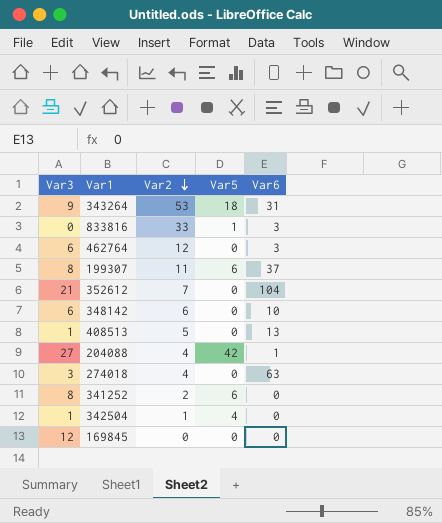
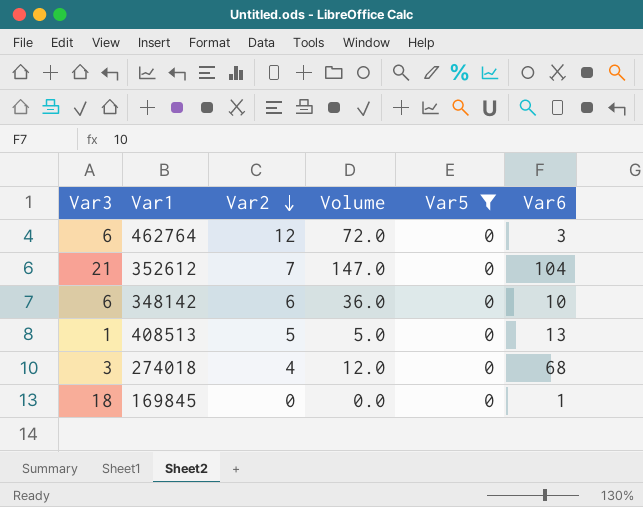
filter: none -> Var5 = 0
column Volume | formula: none -> [Var3] * [Var2]
274018 | Var6: 63 -> 68
169845 | Var3: 12 -> 18
169845 | Var6: 0 -> 1

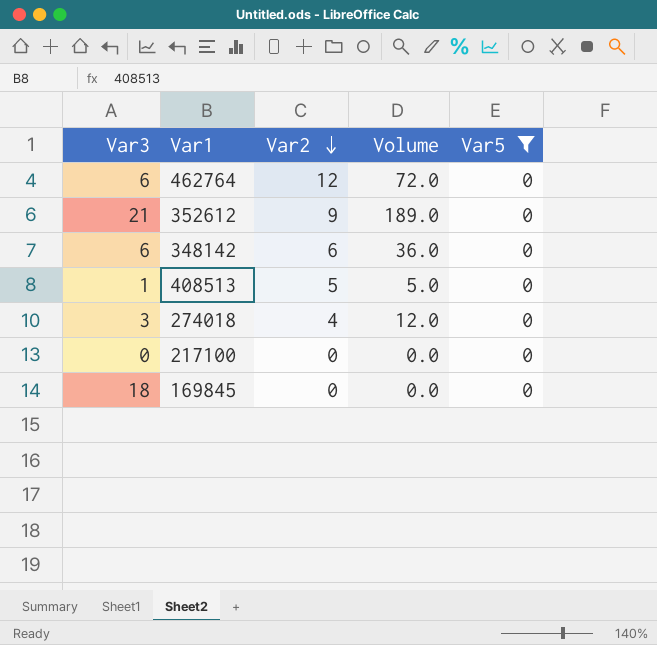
column Var6 | position: 6 -> none
352612 | Var2: 7 -> 9
352612 | Volume: 147.0 -> 189.0
row 217100: none -> 0 | 0 | 0.0 | 0

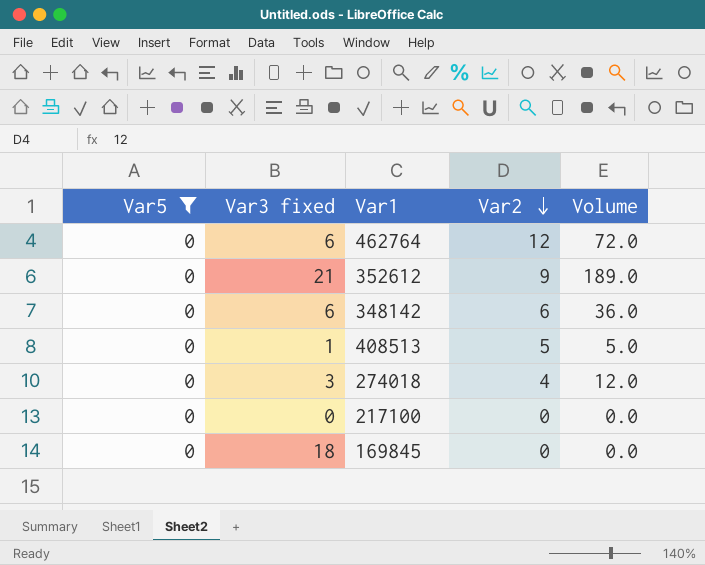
column Var5 | position: 5 -> 1
column name: Var3 -> Var3 fixed

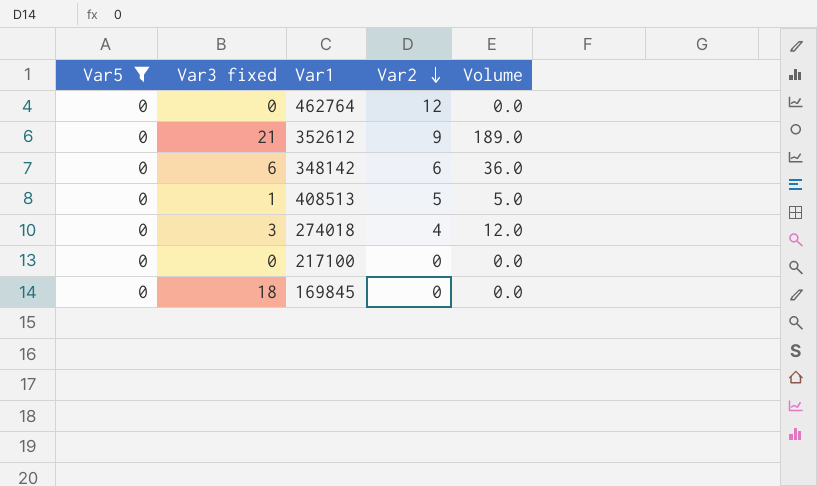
462764 | Var3 fixed: 6 -> 0
462764 | Volume: 72.0 -> 0.0

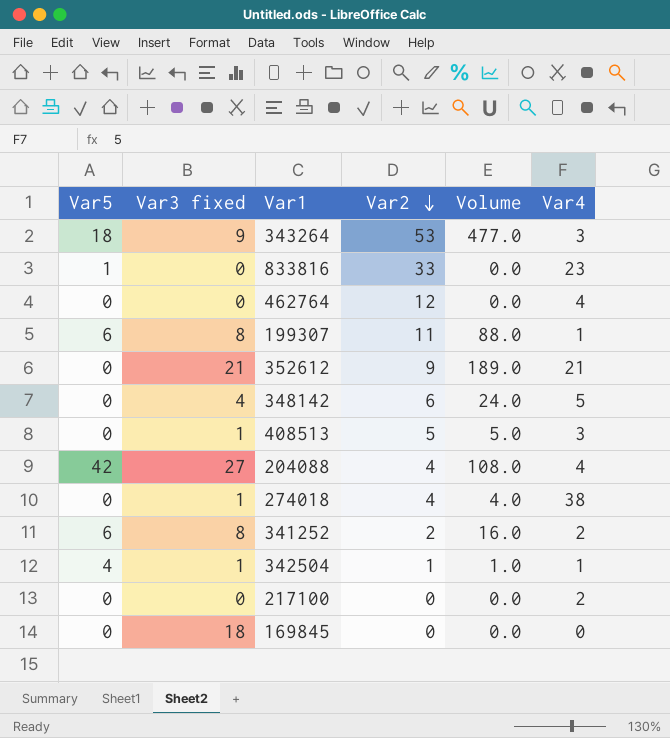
filter: Var5 = 0 -> none
column Var4 | position: none -> 6
348142 | Var3 fixed: 6 -> 4
348142 | Volume: 36.0 -> 24.0
274018 | Var3 fixed: 3 -> 1
274018 | Volume: 12.0 -> 4.0

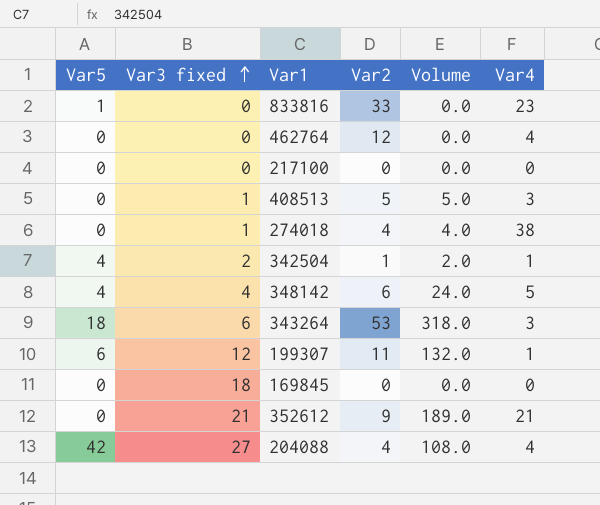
row order: Var2 descending -> Var3 fixed ascending
row 341252: 6 | 8 | 2 | 16.0 | 2 -> none
217100 | Var4: 2 -> 0
342504 | Var3 fixed: 1 -> 2
342504 | Volume: 1.0 -> 2.0
348142 | Var5: 0 -> 4
343264 | Var3 fixed: 9 -> 6
343264 | Volume: 477.0 -> 318.0
199307 | Var3 fixed: 8 -> 12
199307 | Volume: 88.0 -> 132.0

